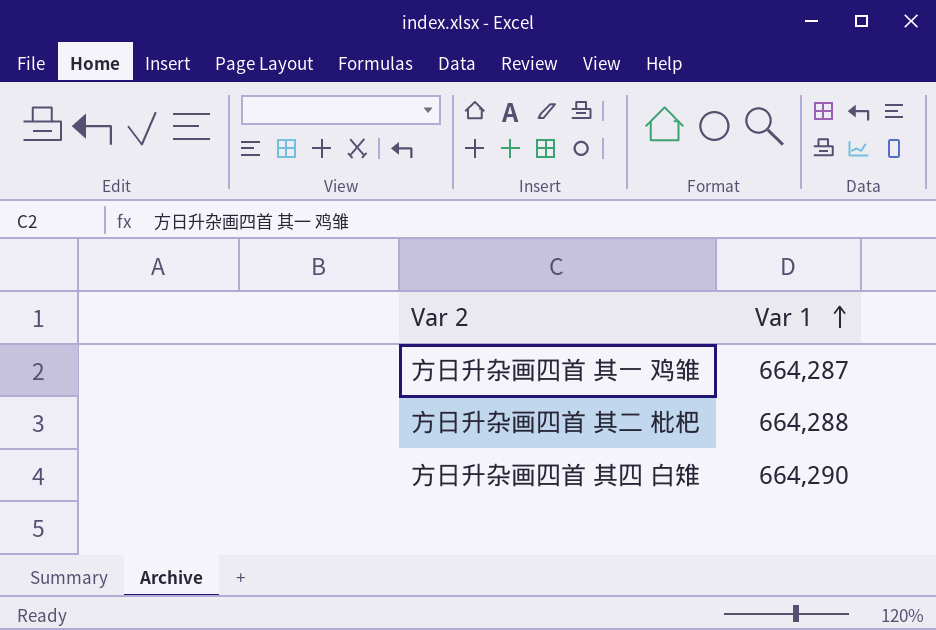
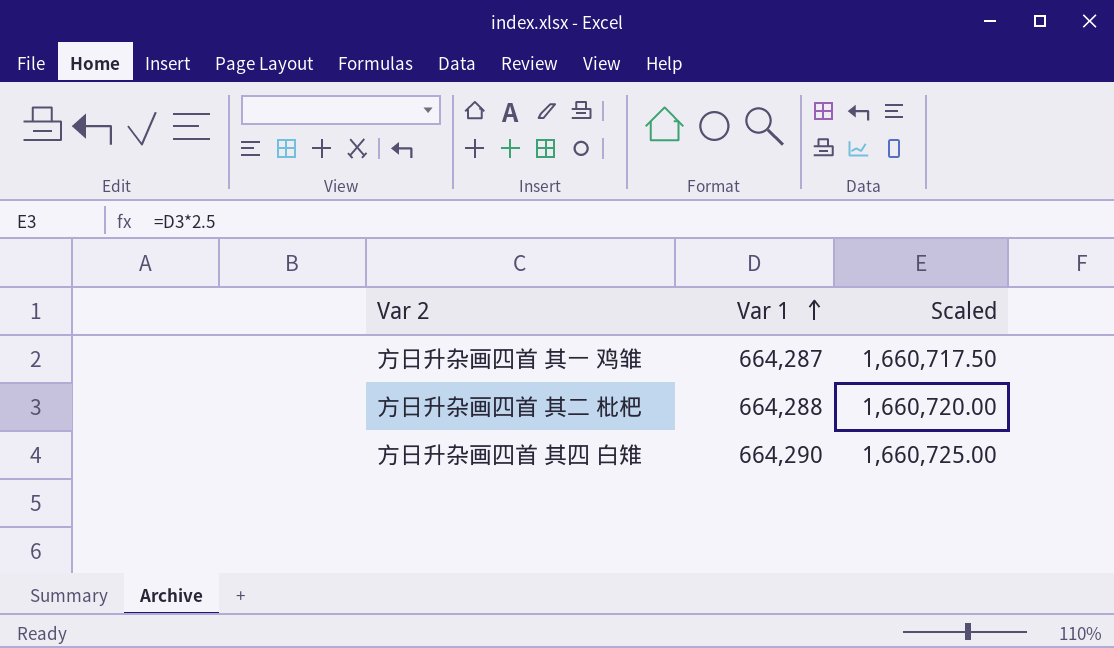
column Scaled | formula: none -> [Var 1] * 2.5

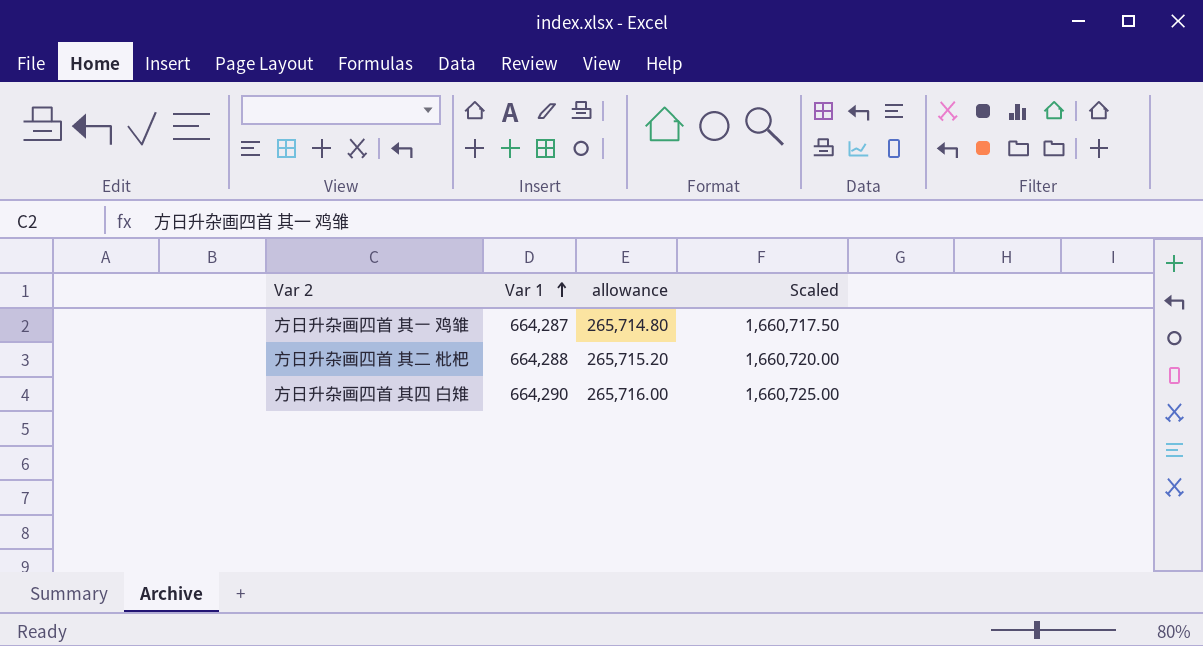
column allowance | formula: none -> [Var 1] * 0.4

